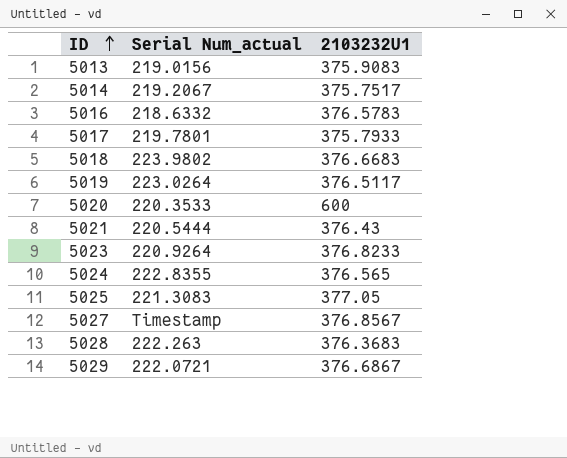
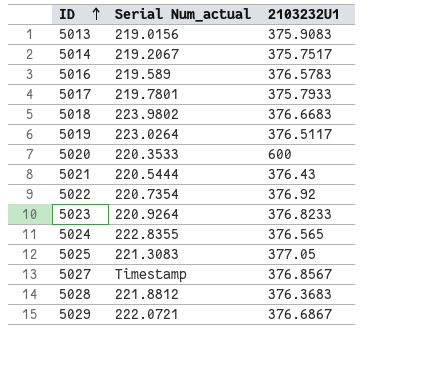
5016 | Serial Num_actual: 218.6332 -> 219.589
row 5022: none -> 220.7354 | 376.92
5028 | Serial Num_actual: 222.263 -> 221.8812

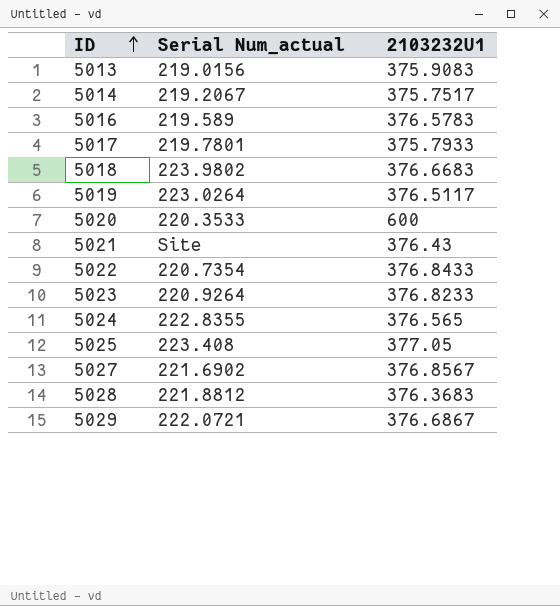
5021 | Serial Num_actual: 220.5444 -> Site
5022 | 2103232U1: 376.92 -> 376.8433
5025 | Serial Num_actual: 221.3083 -> 223.408
5027 | Serial Num_actual: Timestamp -> 221.6902

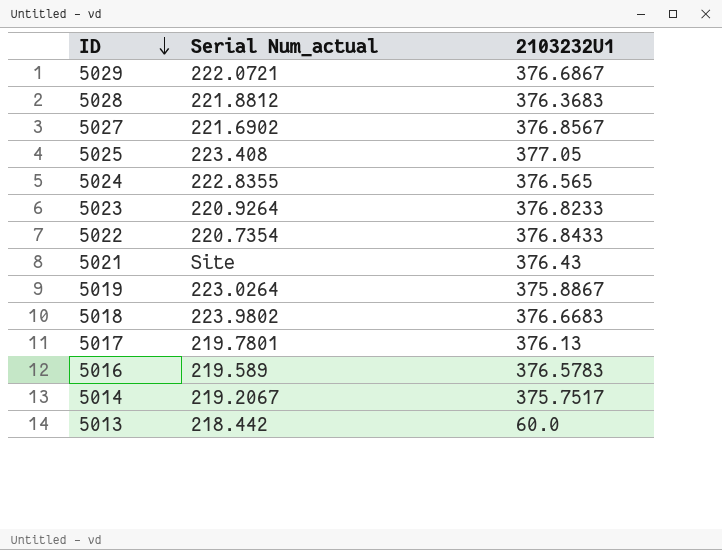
row order: ID ascending -> ID descending
row 5020: 220.3533 | 600 -> none
5019 | 2103232U1: 376.5117 -> 375.8867
5017 | 2103232U1: 375.7933 -> 376.13
5013 | Serial Num_actual: 219.0156 -> 218.442
5013 | 2103232U1: 375.9083 -> 60.0

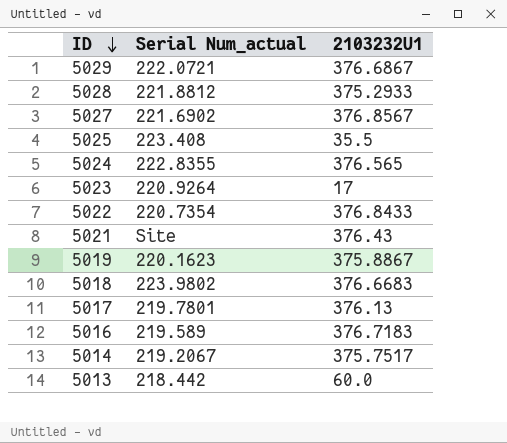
5028 | 2103232U1: 376.3683 -> 375.2933
5025 | 2103232U1: 377.05 -> 35.5
5023 | 2103232U1: 376.8233 -> 17
5019 | Serial Num_actual: 223.0264 -> 220.1623
5016 | 2103232U1: 376.5783 -> 376.7183

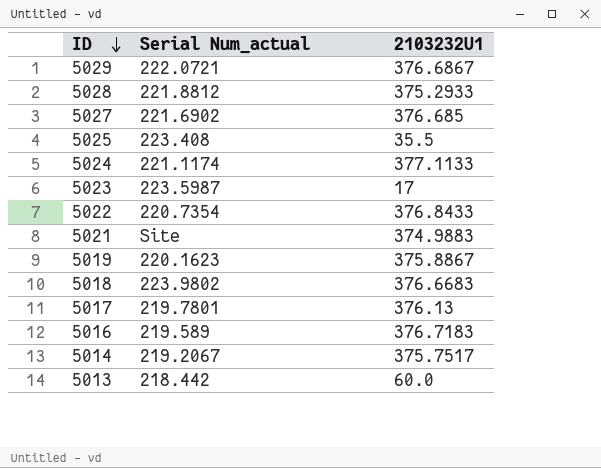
5027 | 2103232U1: 376.8567 -> 376.685
5024 | Serial Num_actual: 222.8355 -> 221.1174
5024 | 2103232U1: 376.565 -> 377.1133
5023 | Serial Num_actual: 220.9264 -> 223.5987
5021 | 2103232U1: 376.43 -> 374.9883

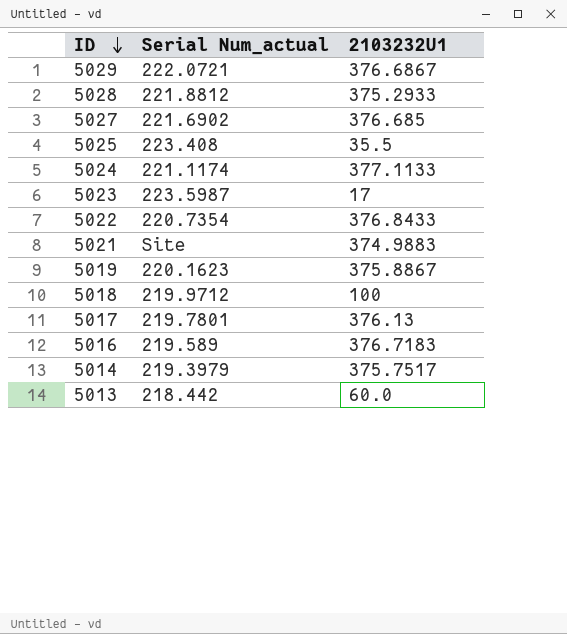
5018 | Serial Num_actual: 223.9802 -> 219.9712
5018 | 2103232U1: 376.6683 -> 100
5014 | Serial Num_actual: 219.2067 -> 219.3979

